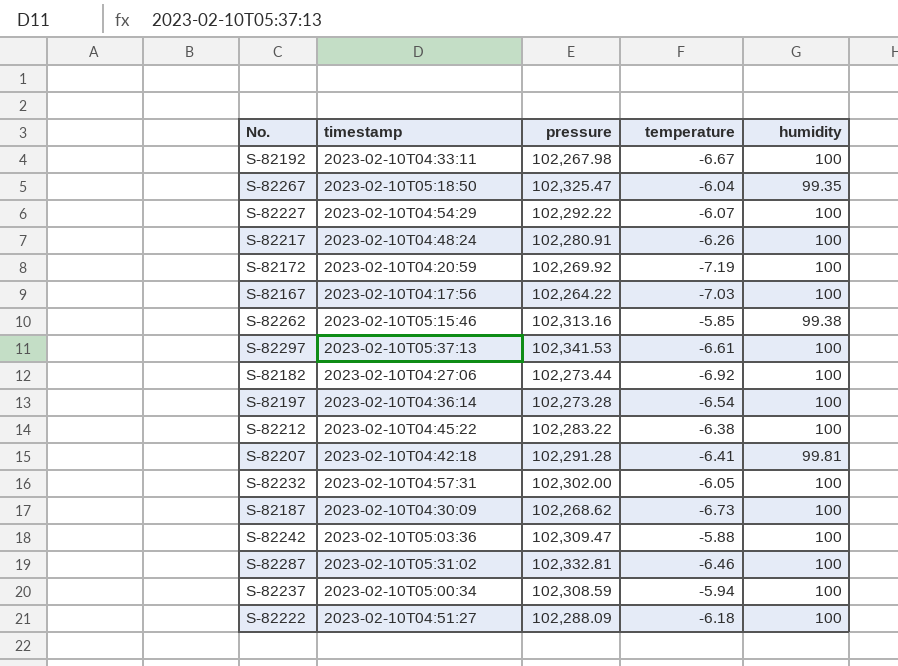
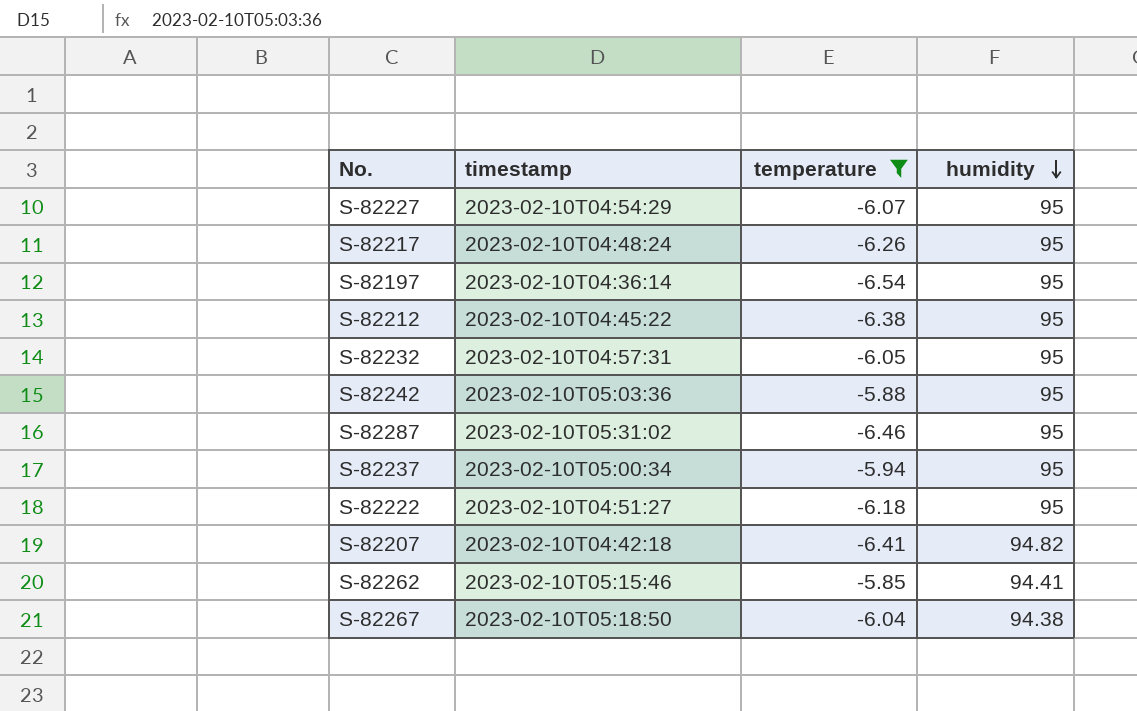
filter: none -> temperature >= -6.54
row order: none -> humidity descending
column pressure | position: 3 -> none
S-82227 | humidity: 100 -> 95
S-82217 | humidity: 100 -> 95
S-82197 | humidity: 100 -> 95
S-82212 | humidity: 100 -> 95
S-82232 | humidity: 100 -> 95
S-82242 | humidity: 100 -> 95
S-82287 | humidity: 100 -> 95
S-82237 | humidity: 100 -> 95
S-82222 | humidity: 100 -> 95
S-82207 | humidity: 99.81 -> 94.82
S-82262 | humidity: 99.38 -> 94.41
S-82267 | humidity: 99.35 -> 94.38

